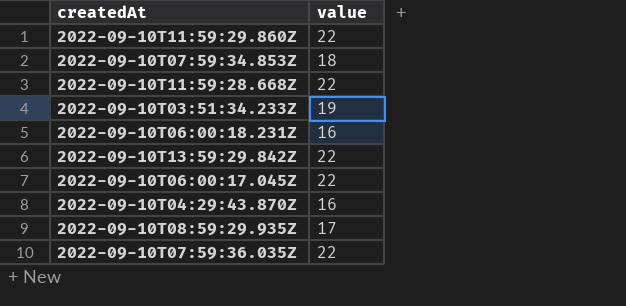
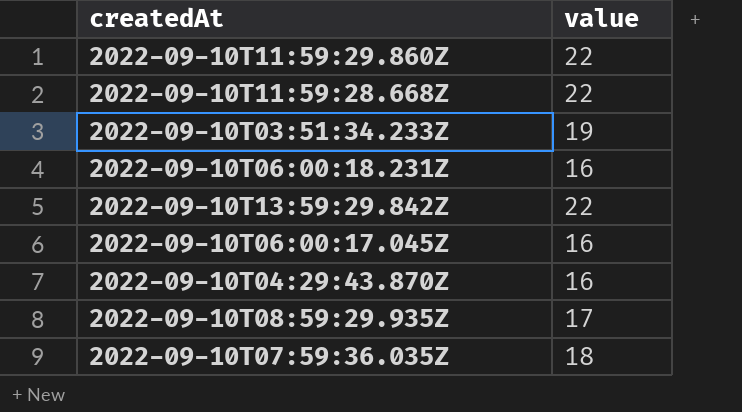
row 2022-09-10T07:59:34.853Z: 18 -> none
2022-09-10T06:00:17.045Z | value: 22 -> 16
2022-09-10T07:59:36.035Z | value: 22 -> 18

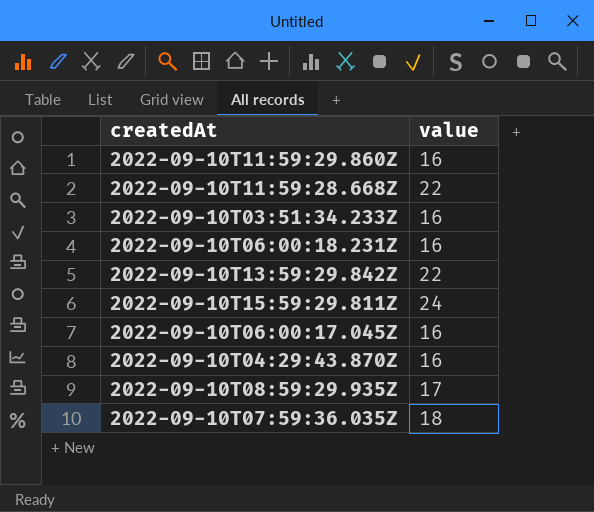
2022-09-10T11:59:29.860Z | value: 22 -> 16
2022-09-10T03:51:34.233Z | value: 19 -> 16
row 2022-09-10T15:59:29.811Z: none -> 24

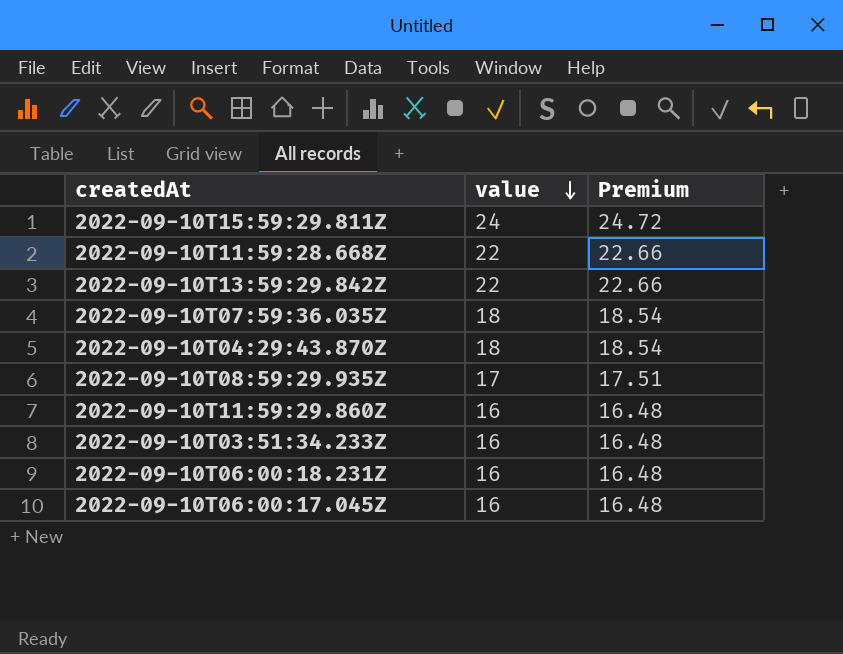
row order: none -> value descending
column Premium | formula: none -> [value] * 1.03
2022-09-10T04:29:43.870Z | value: 16 -> 18

